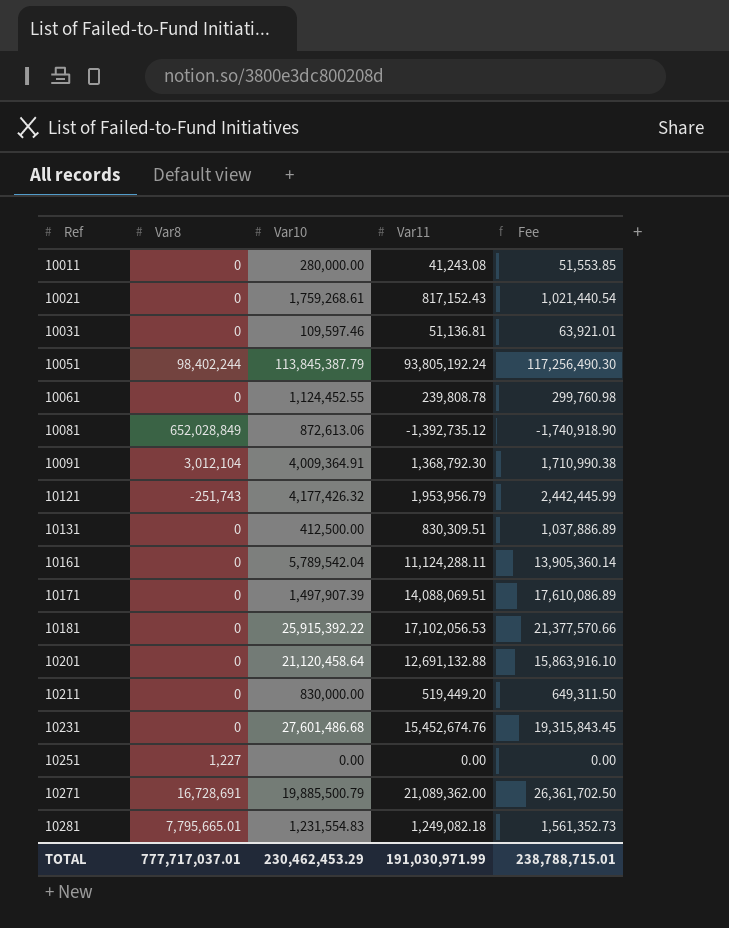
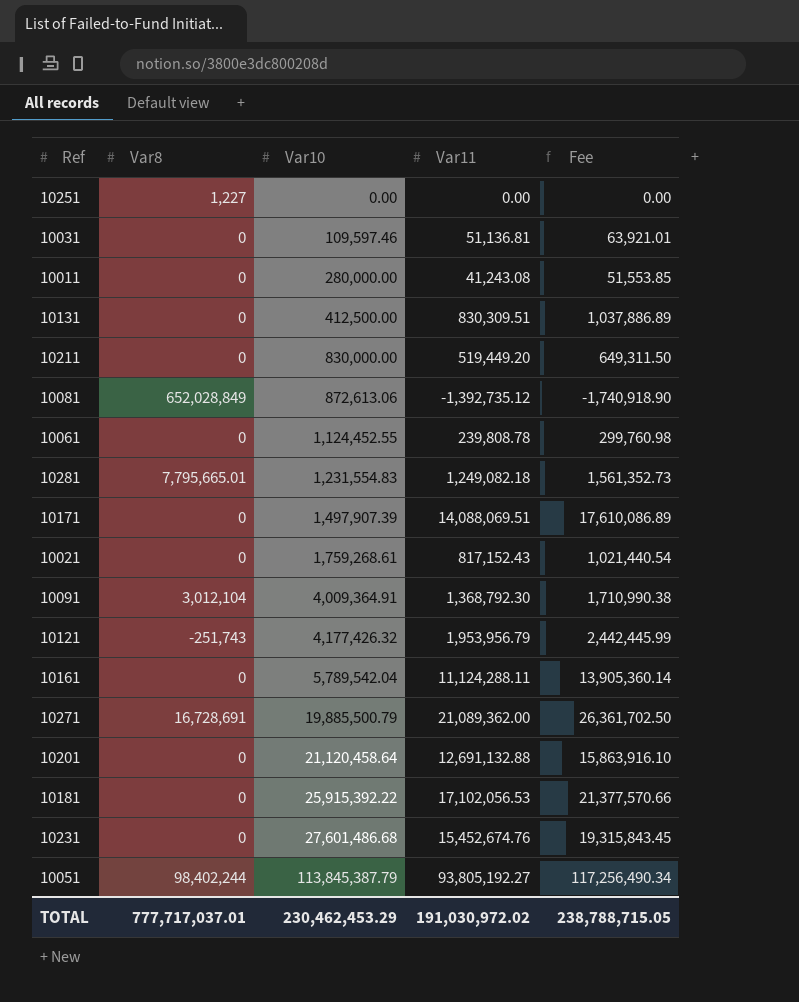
row order: Ref ascending -> Var10 ascending
10051 | Var11: 93,805,192.24 -> 93,805,192.27
10051 | Fee: 117,256,490.30 -> 117,256,490.34
TOTAL | Var11: 191,030,971.99 -> 191,030,972.02
TOTAL | Fee: 238,788,715.01 -> 238,788,715.05

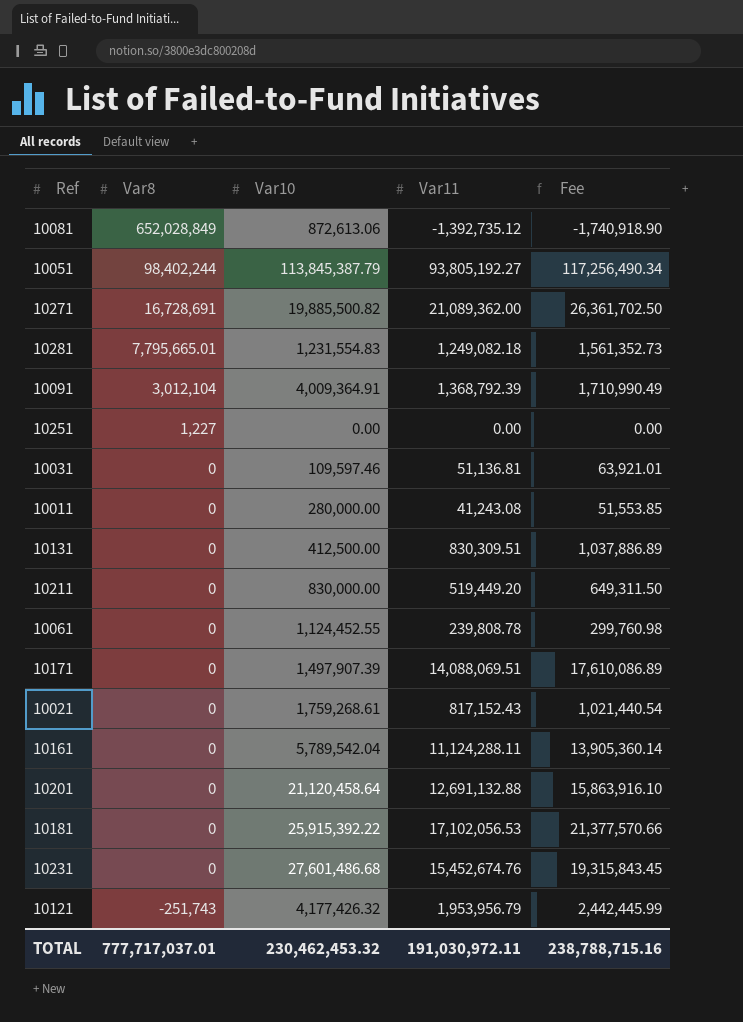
row order: Var10 ascending -> Var8 descending
10271 | Var10: 19,885,500.79 -> 19,885,500.82
10091 | Var11: 1,368,792.30 -> 1,368,792.39
10091 | Fee: 1,710,990.38 -> 1,710,990.49
TOTAL | Var10: 230,462,453.29 -> 230,462,453.32
TOTAL | Var11: 191,030,972.02 -> 191,030,972.11
TOTAL | Fee: 238,788,715.05 -> 238,788,715.16

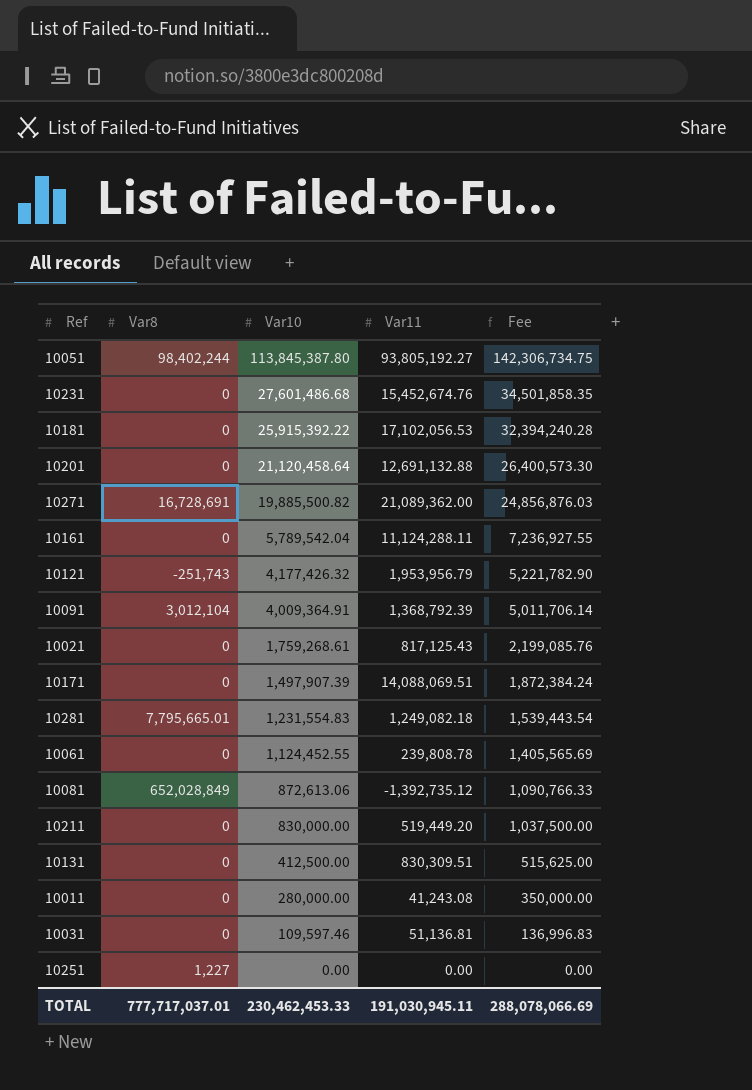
row order: Var8 descending -> Var10 descending
column Fee | formula: [Var11] * 1.25 -> [Var10] * 1.25
10051 | Var10: 113,845,387.79 -> 113,845,387.80
10021 | Var11: 817,152.43 -> 817,125.43
TOTAL | Var10: 230,462,453.32 -> 230,462,453.33
TOTAL | Var11: 191,030,972.11 -> 191,030,945.11
TOTAL | Fee: 238,788,715.16 -> 288,078,066.69

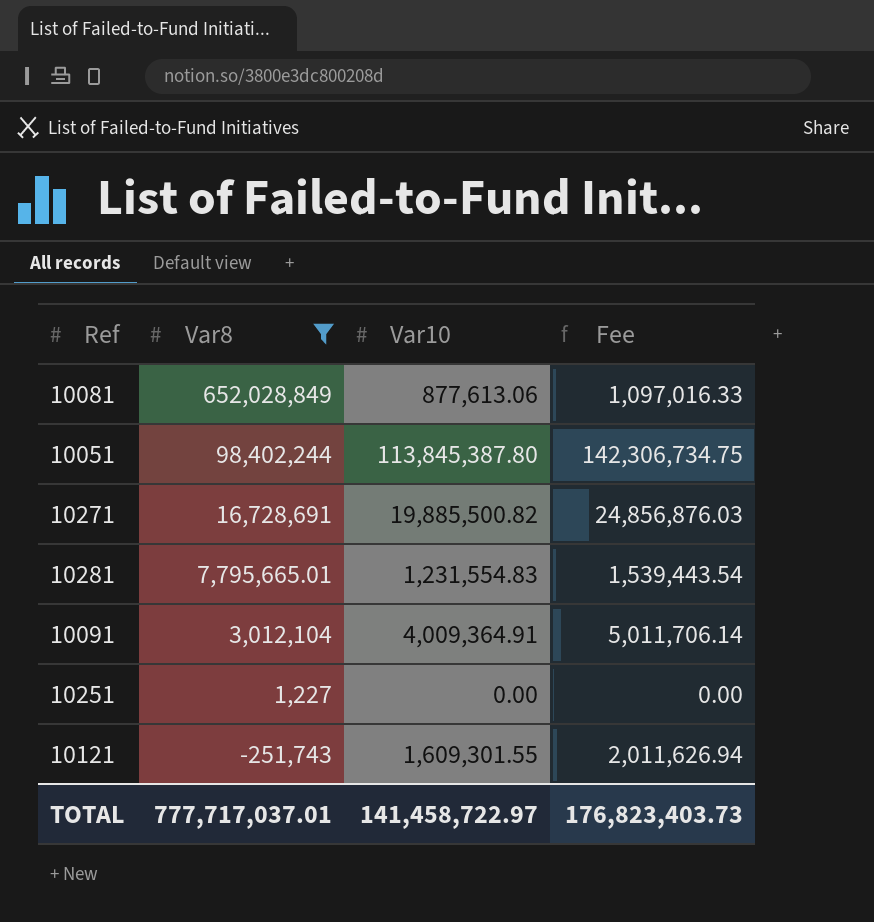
filter: none -> Var8 != 0
row order: Var10 descending -> Var8 descending
column Var11 | position: 4 -> none
10081 | Var10: 872,613.06 -> 877,613.06
10081 | Fee: 1,090,766.33 -> 1,097,016.33
10121 | Var10: 4,177,426.32 -> 1,609,301.55
10121 | Fee: 5,221,782.90 -> 2,011,626.94
TOTAL | Var10: 230,462,453.33 -> 141,458,722.97
TOTAL | Fee: 288,078,066.69 -> 176,823,403.73

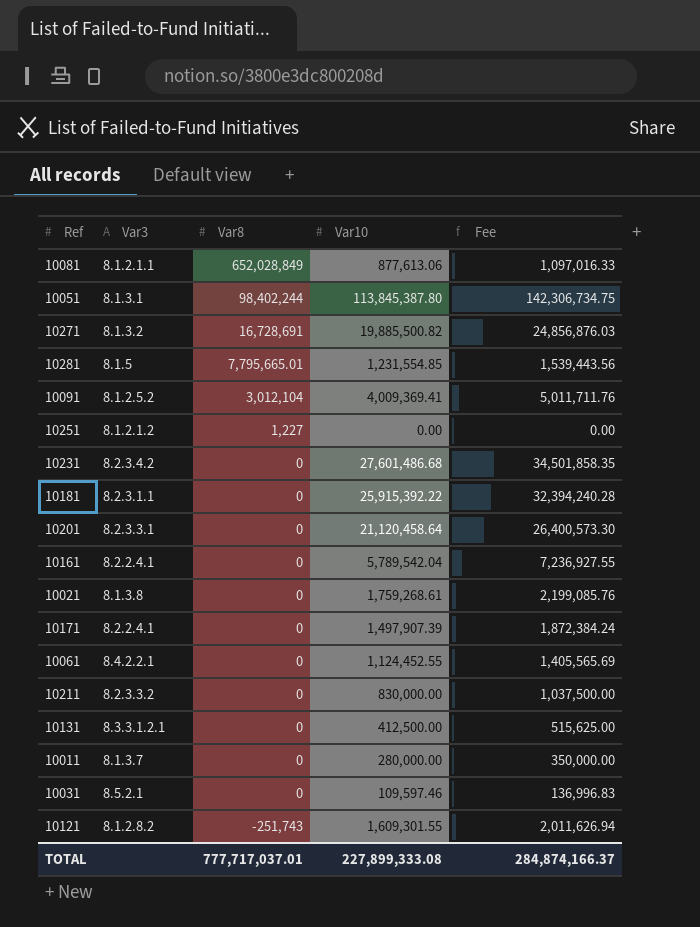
filter: Var8 != 0 -> none
column Var3 | position: none -> 2
10281 | Var10: 1,231,554.83 -> 1,231,554.85
10281 | Fee: 1,539,443.54 -> 1,539,443.56
10091 | Var10: 4,009,364.91 -> 4,009,369.41
10091 | Fee: 5,011,706.14 -> 5,011,711.76
TOTAL | Var10: 141,458,722.97 -> 227,899,333.08
TOTAL | Fee: 176,823,403.73 -> 284,874,166.37

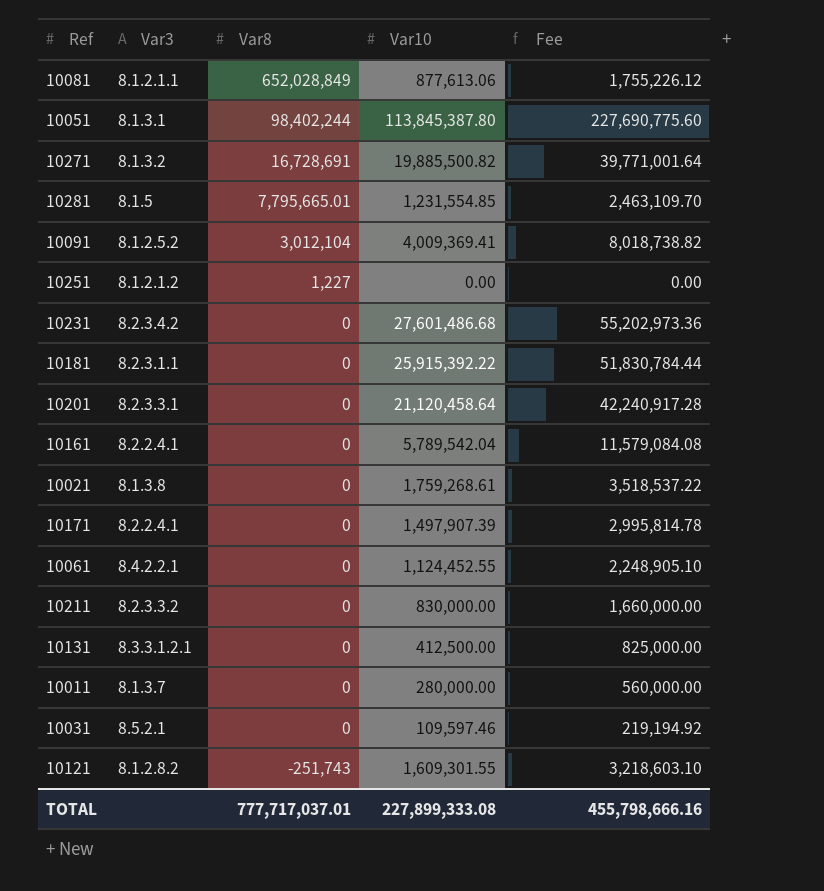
column Fee | formula: [Var10] * 1.25 -> [Var10] * 2
TOTAL | Fee: 284,874,166.37 -> 455,798,666.16

